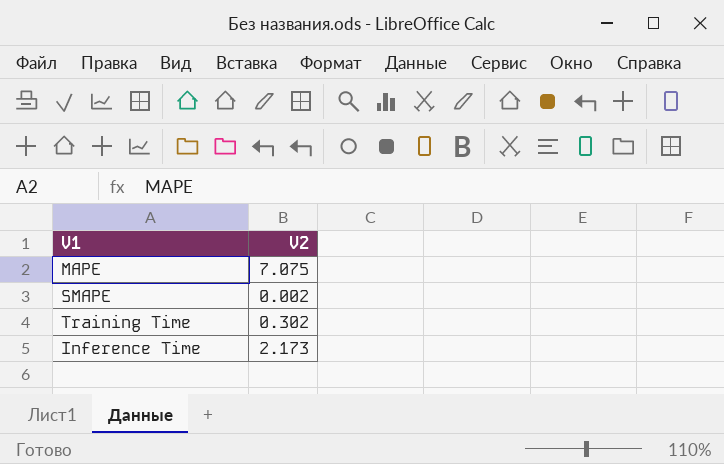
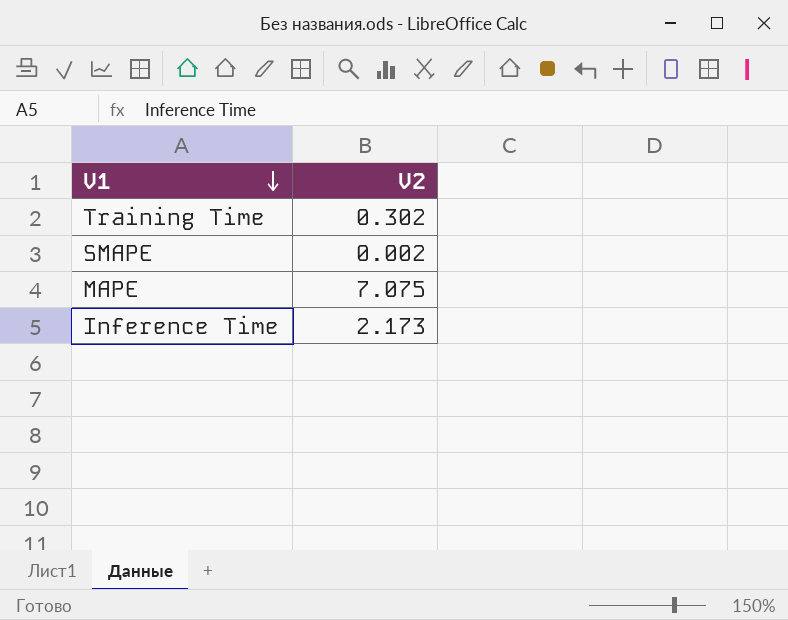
row order: none -> V1 descending

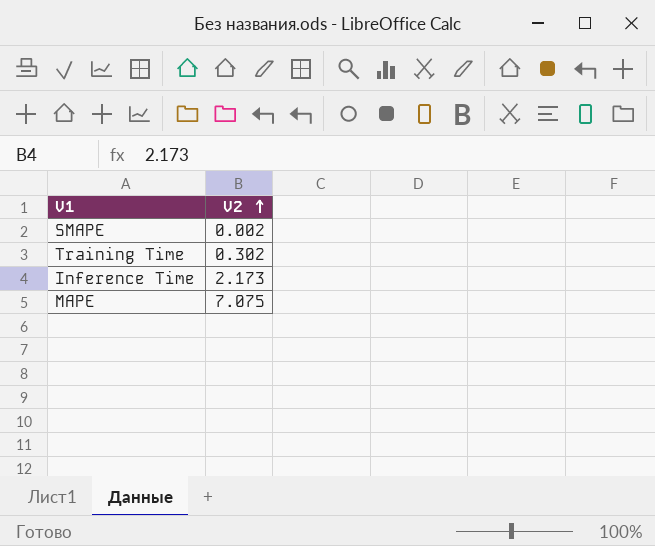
row order: V1 descending -> V2 ascending

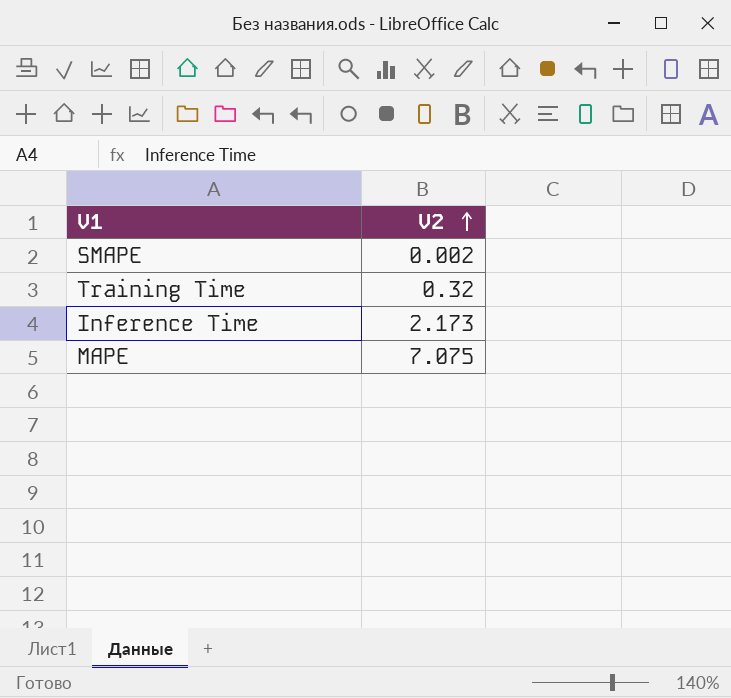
Training Time | V2: 0.302 -> 0.32

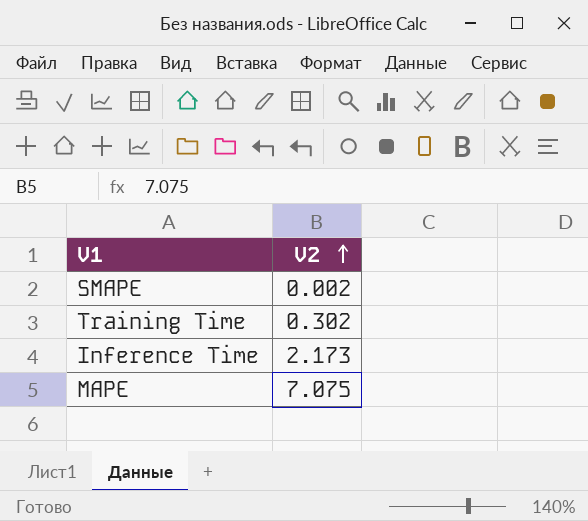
Training Time | V2: 0.32 -> 0.302

